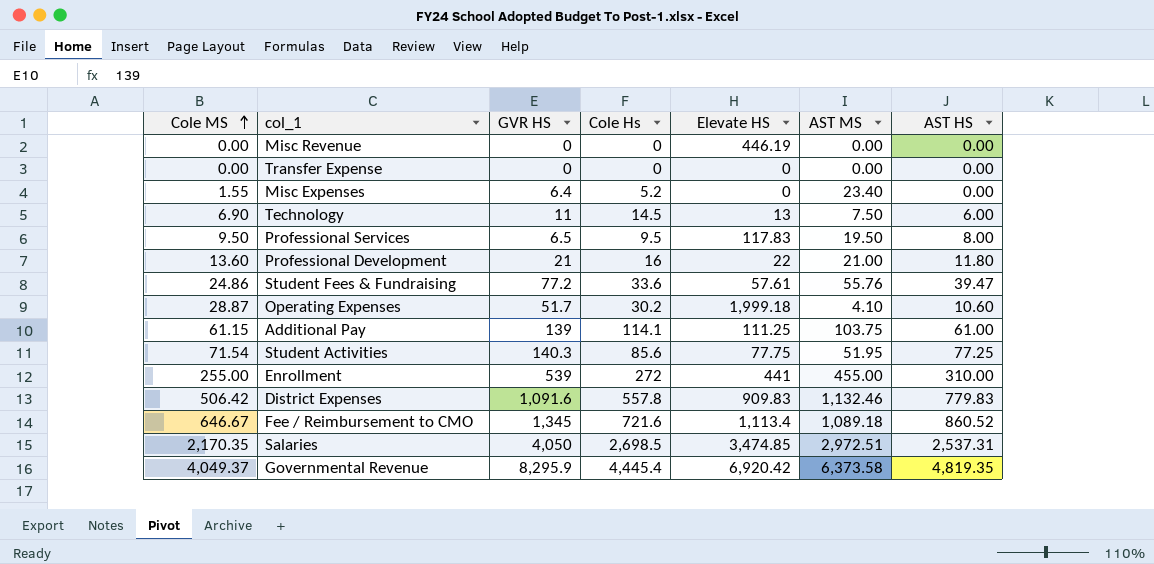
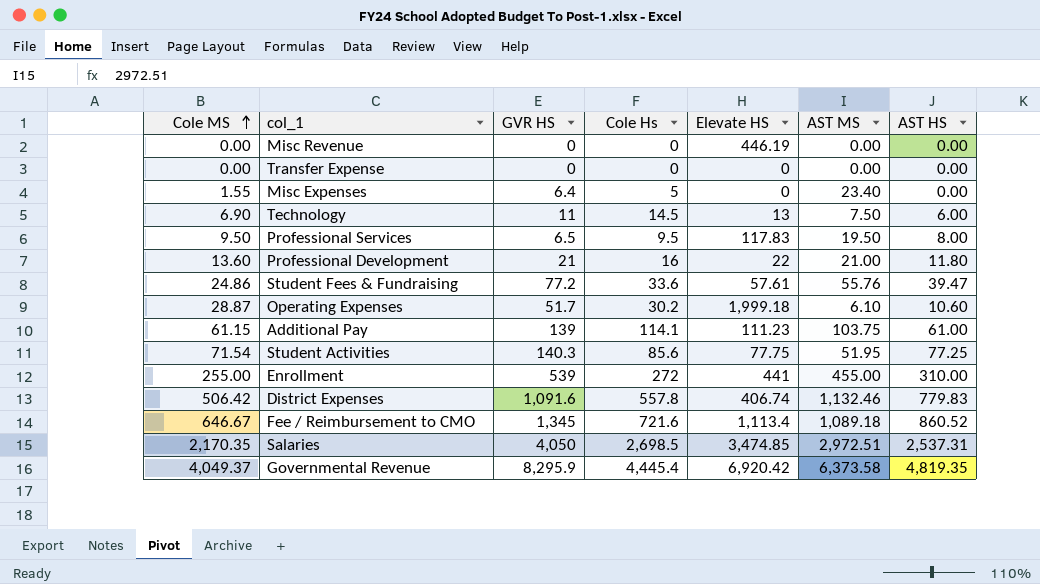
Misc Expenses | Cole Hs: 5.2 -> 5
Operating Expenses | AST MS: 4.10 -> 6.10
Additional Pay | Elevate HS: 111.25 -> 111.23
District Expenses | Elevate HS: 909.83 -> 406.74

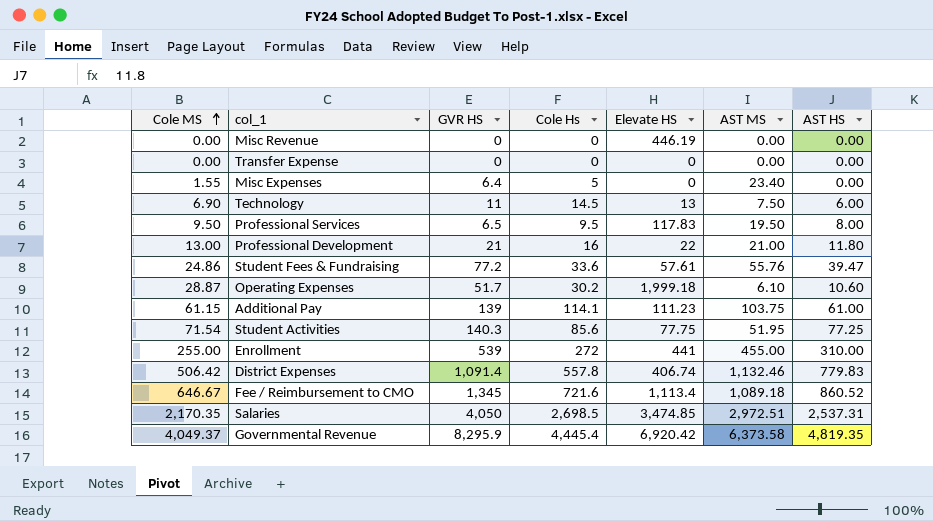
Professional Development | Cole MS: 13.60 -> 13.00
District Expenses | GVR HS: 1,091.6 -> 1,091.4

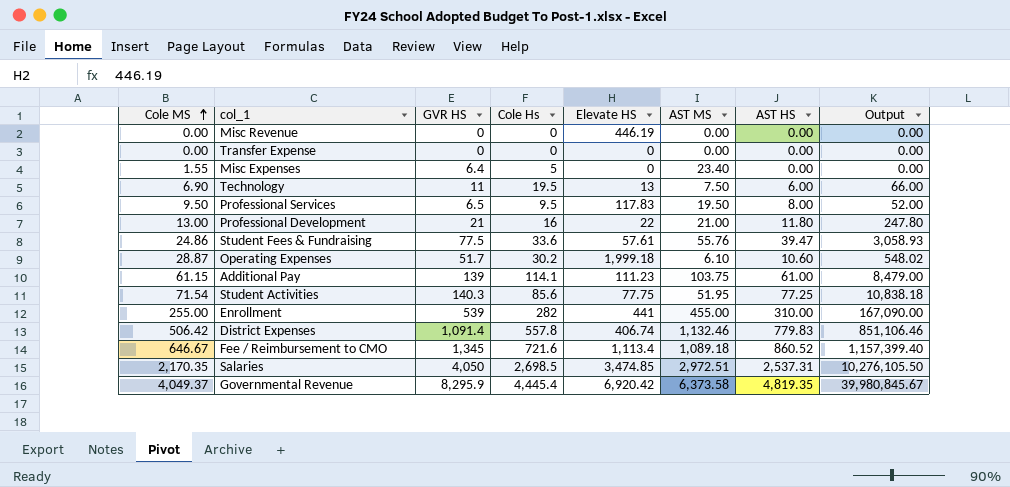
column Output | formula: none -> [GVR HS] * [AST HS]
Technology | Cole Hs: 14.5 -> 19.5
Student Fees & Fundraising | GVR HS: 77.2 -> 77.5
Enrollment | Cole Hs: 272 -> 282

